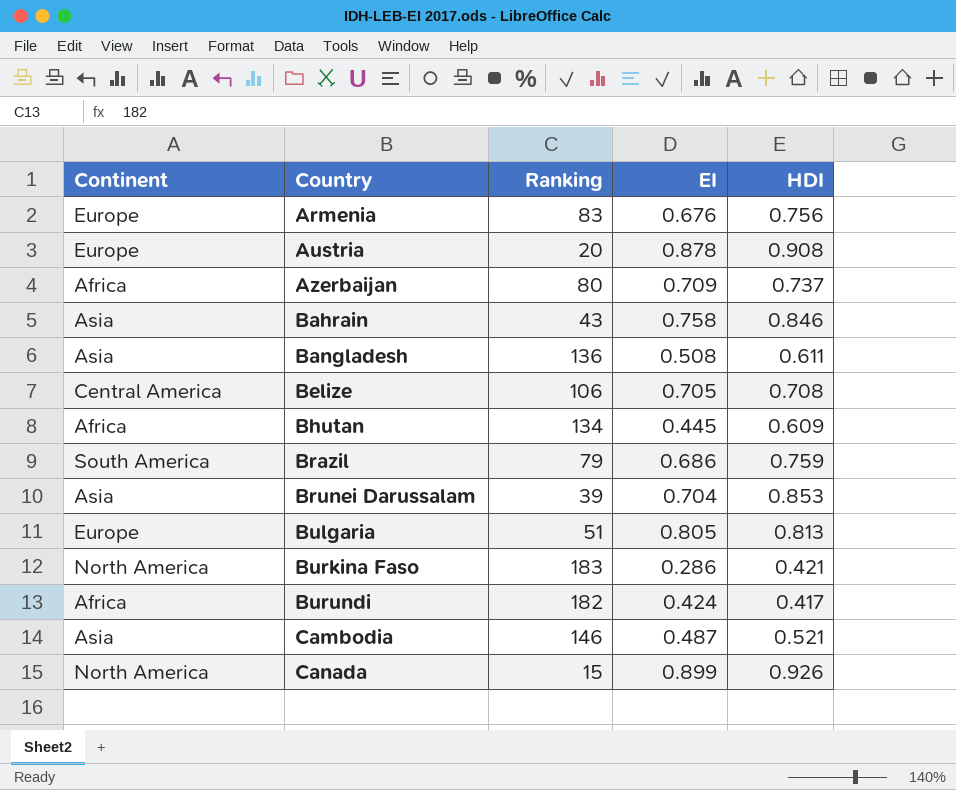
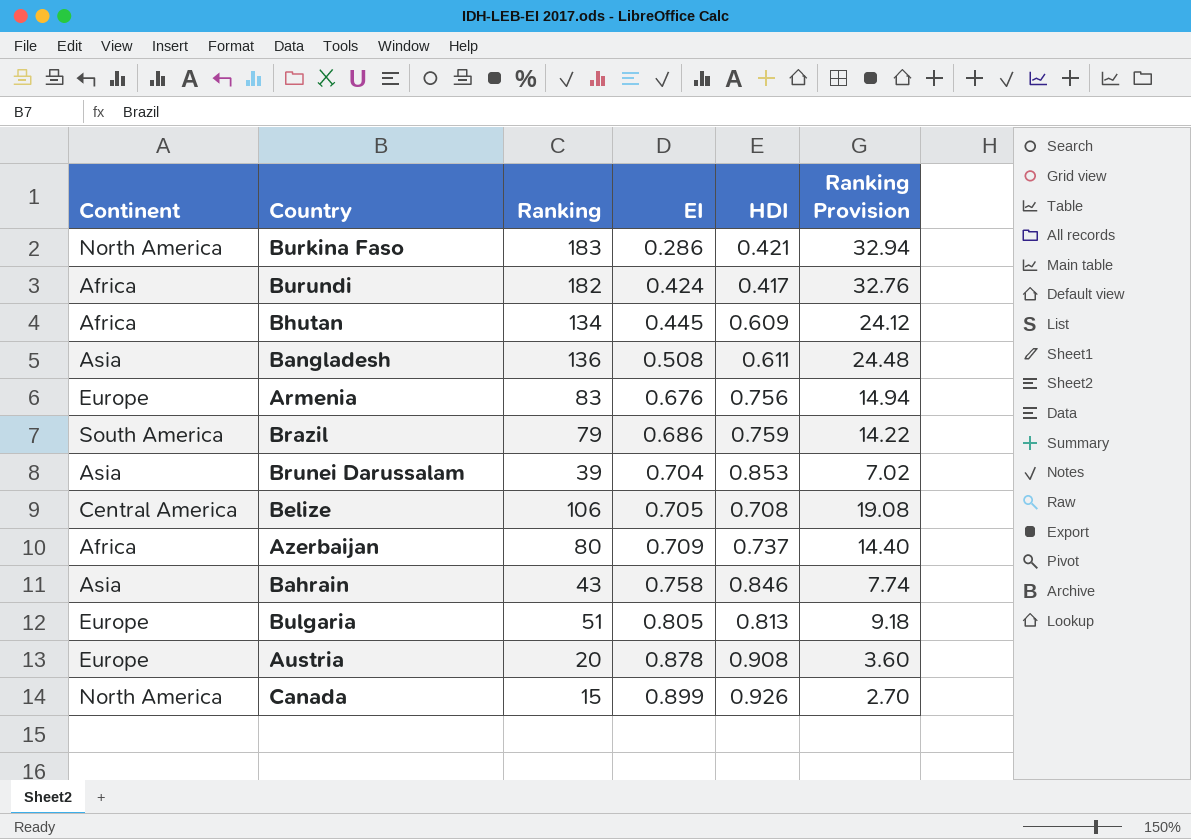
row order: Country ascending -> EI ascending
column Ranking Provision | formula: none -> [Ranking] * 0.18
row Cambodia: Asia | 146 | 0.487 | 0.521 -> none

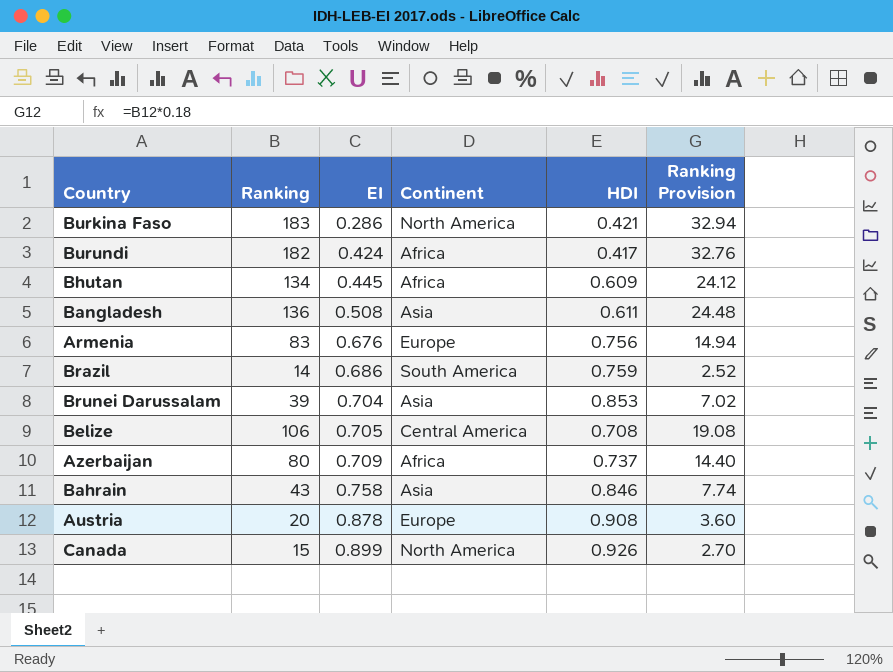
column Continent | position: 1 -> 4
row Bulgaria: Europe | 51 | 0.805 | 0.813 | 9.18 -> none
Brazil | Ranking: 79 -> 14
Brazil | Ranking Provision: 14.22 -> 2.52

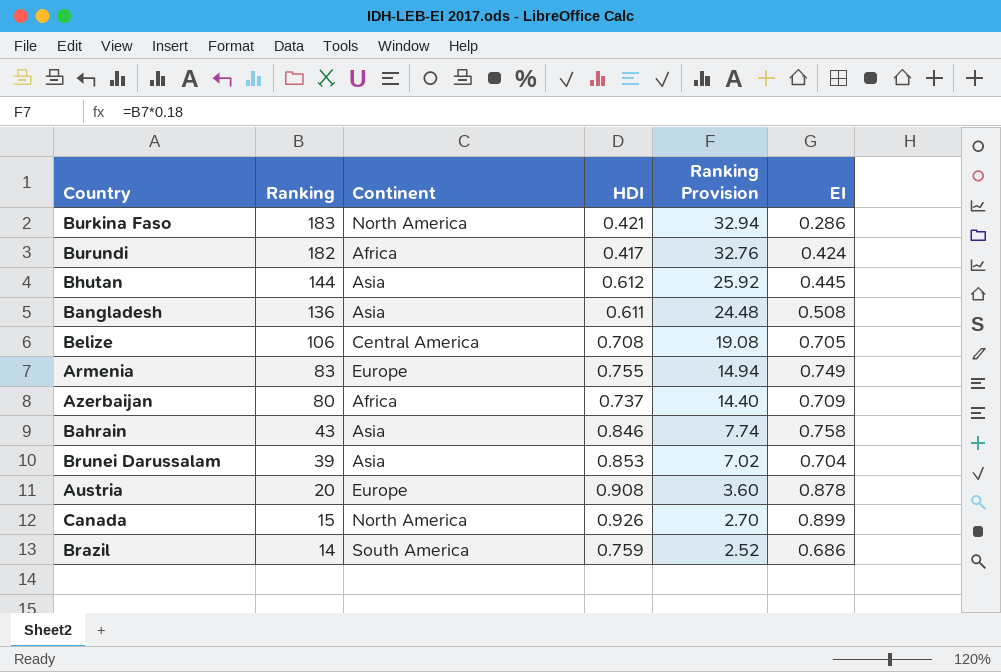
row order: EI ascending -> Ranking descending
column EI | position: 3 -> 6
Bhutan | Ranking: 134 -> 144
Bhutan | Continent: Africa -> Asia
Bhutan | HDI: 0.609 -> 0.612
Bhutan | Ranking Provision: 24.12 -> 25.92
Armenia | HDI: 0.756 -> 0.755
Armenia | EI: 0.676 -> 0.749

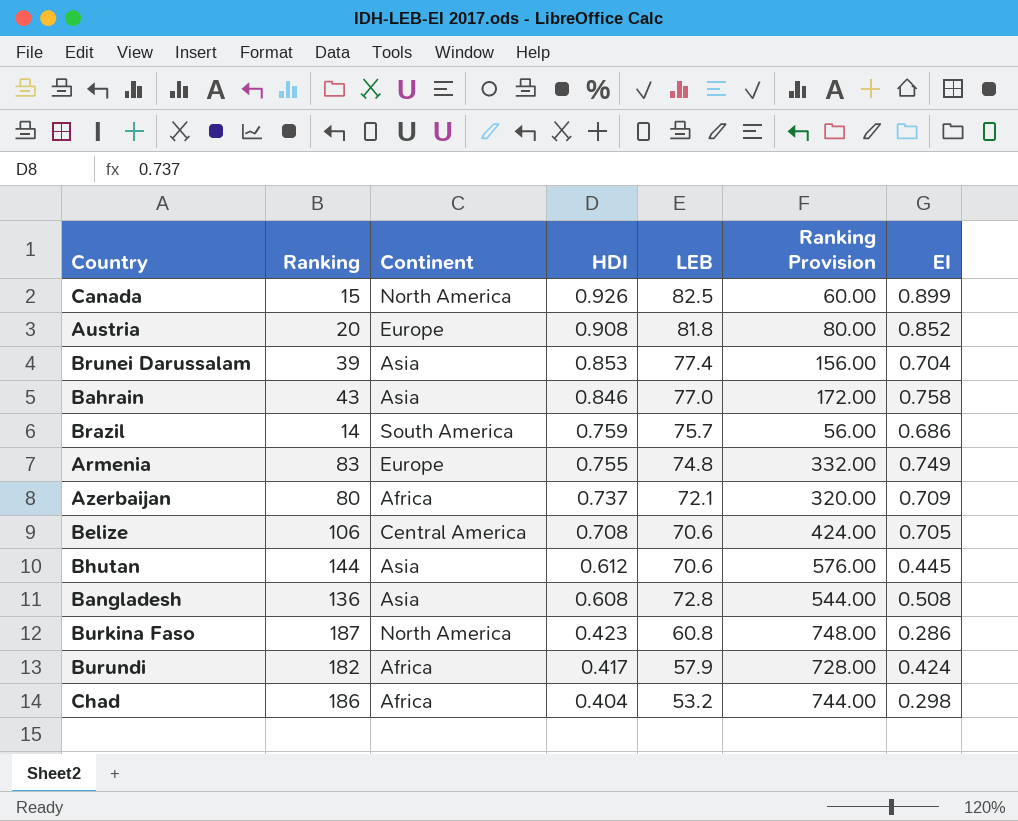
row order: Ranking descending -> HDI descending
column LEB | position: none -> 5
column Ranking Provision | formula: [Ranking] * 0.18 -> [Ranking] * 4
Austria | EI: 0.878 -> 0.852
Bangladesh | HDI: 0.611 -> 0.608
Burkina Faso | Ranking: 183 -> 187
Burkina Faso | HDI: 0.421 -> 0.423
row Chad: none -> 186 | Africa | 0.404 | 53.2 | 744.00 | 0.298

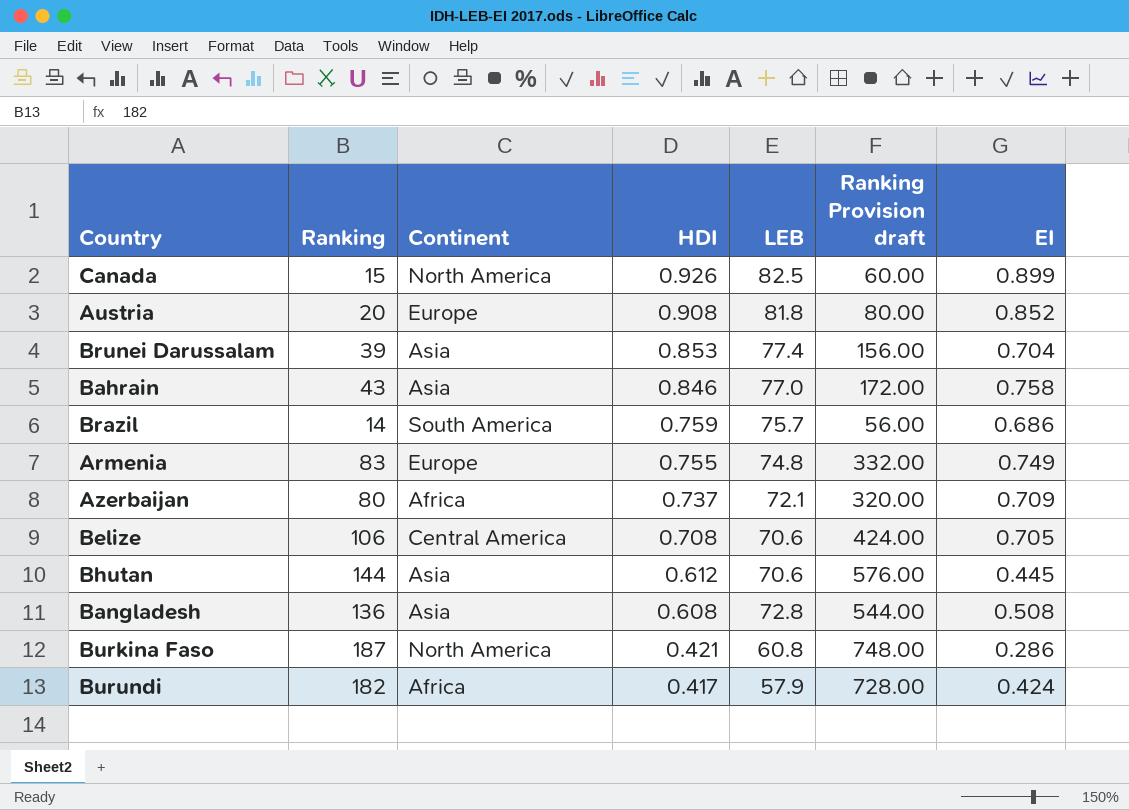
column name: Ranking Provision -> Ranking Provision draft
row Chad: 186 | Africa | 0.404 | 53.2 | 744.00 | 0.298 -> none
Burkina Faso | HDI: 0.423 -> 0.421

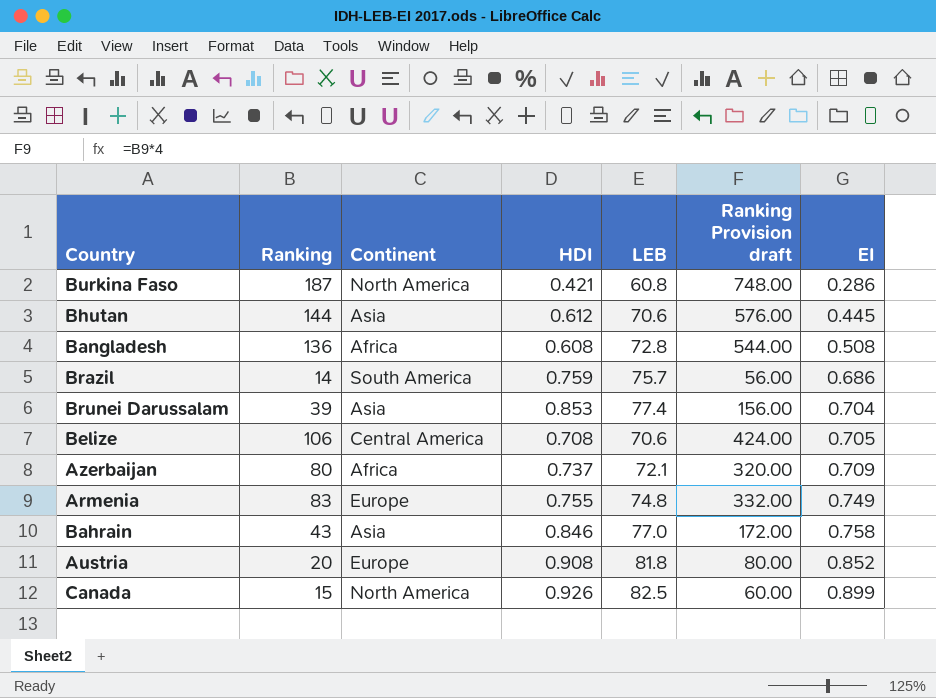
row order: HDI descending -> EI ascending
row Burundi: 182 | Africa | 0.417 | 57.9 | 728.00 | 0.424 -> none
Bangladesh | Continent: Asia -> Africa

